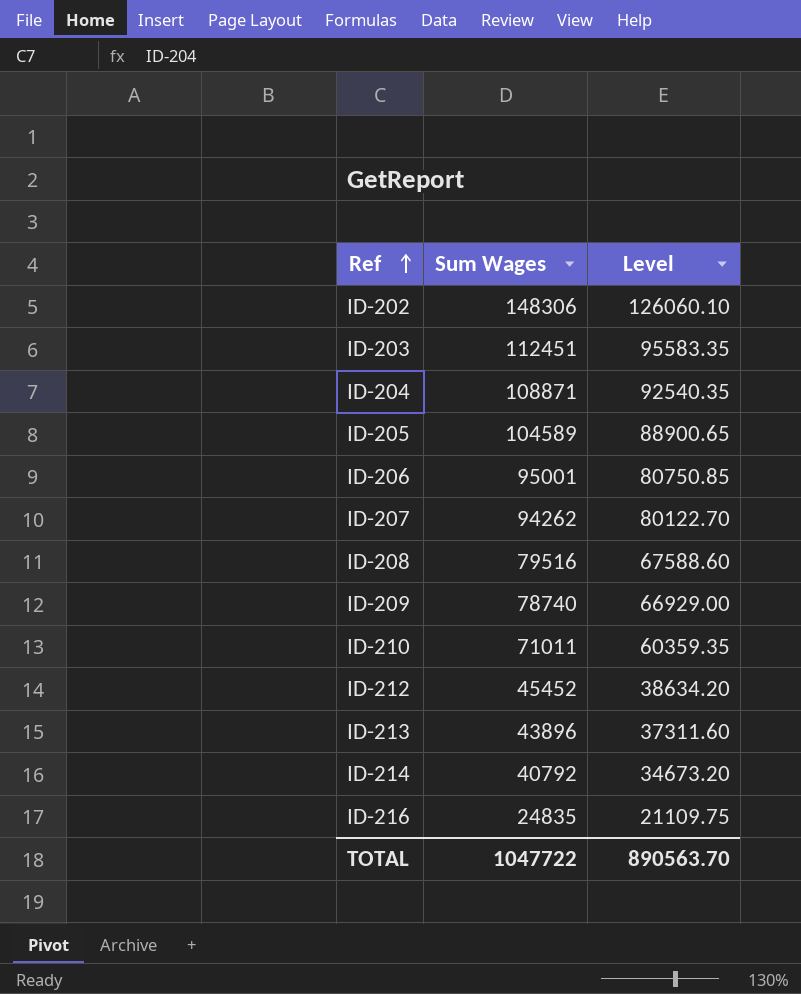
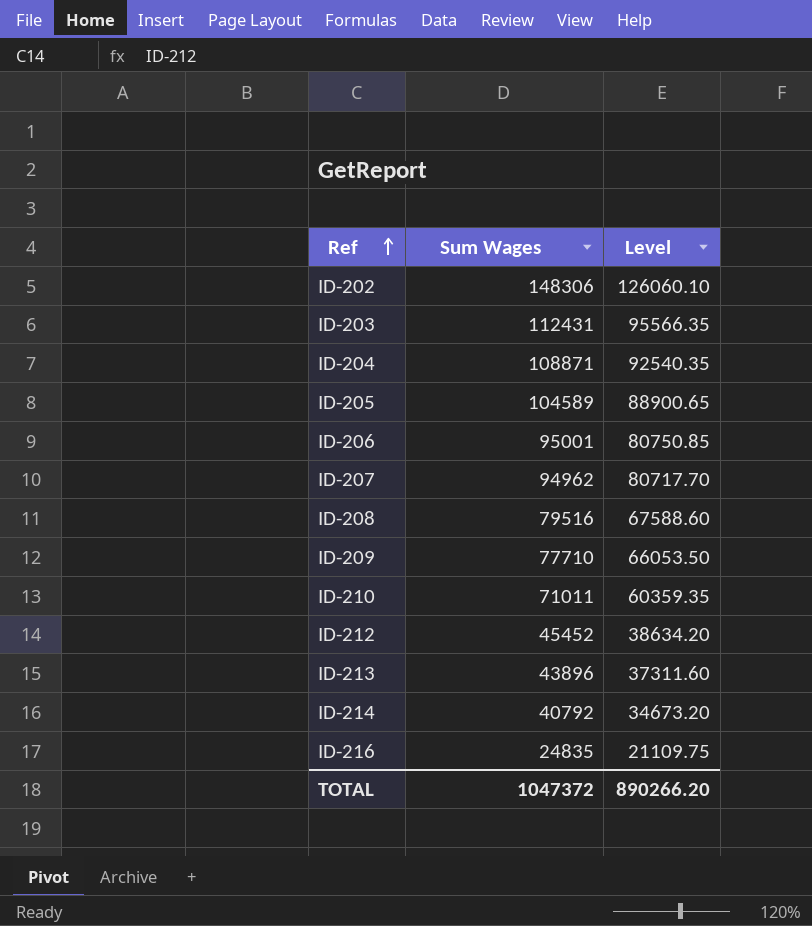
ID-203 | Sum Wages: 112451 -> 112431
ID-203 | Level: 95583.35 -> 95566.35
ID-207 | Sum Wages: 94262 -> 94962
ID-207 | Level: 80122.70 -> 80717.70
ID-209 | Sum Wages: 78740 -> 77710
ID-209 | Level: 66929.00 -> 66053.50
TOTAL | Sum Wages: 1047722 -> 1047372
TOTAL | Level: 890563.70 -> 890266.20

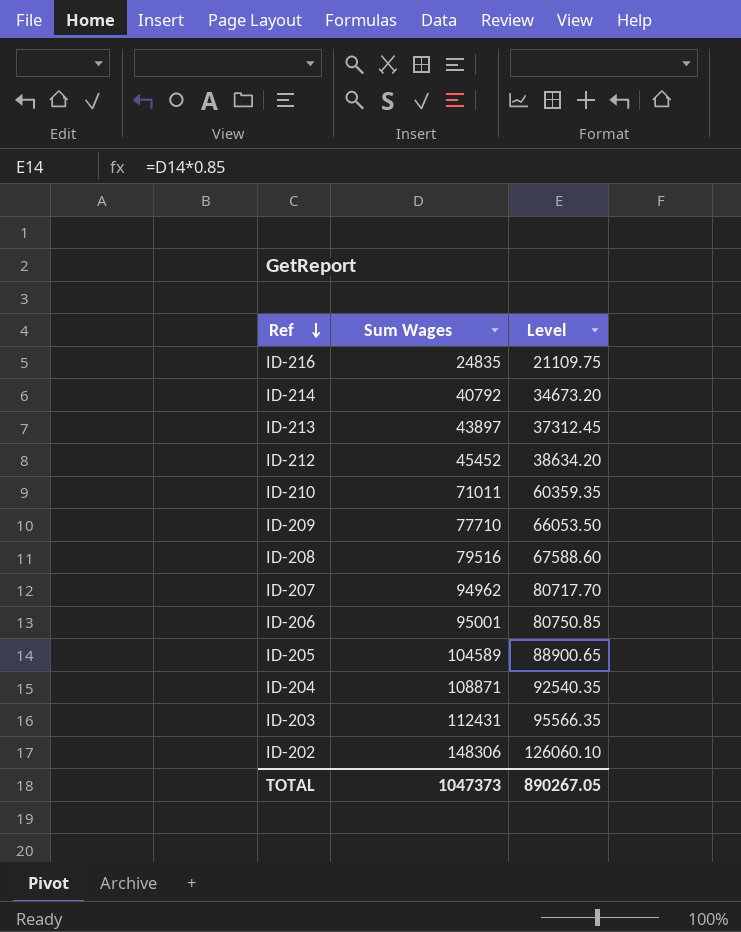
row order: Ref ascending -> Ref descending
ID-213 | Sum Wages: 43896 -> 43897
ID-213 | Level: 37311.60 -> 37312.45
TOTAL | Sum Wages: 1047372 -> 1047373
TOTAL | Level: 890266.20 -> 890267.05

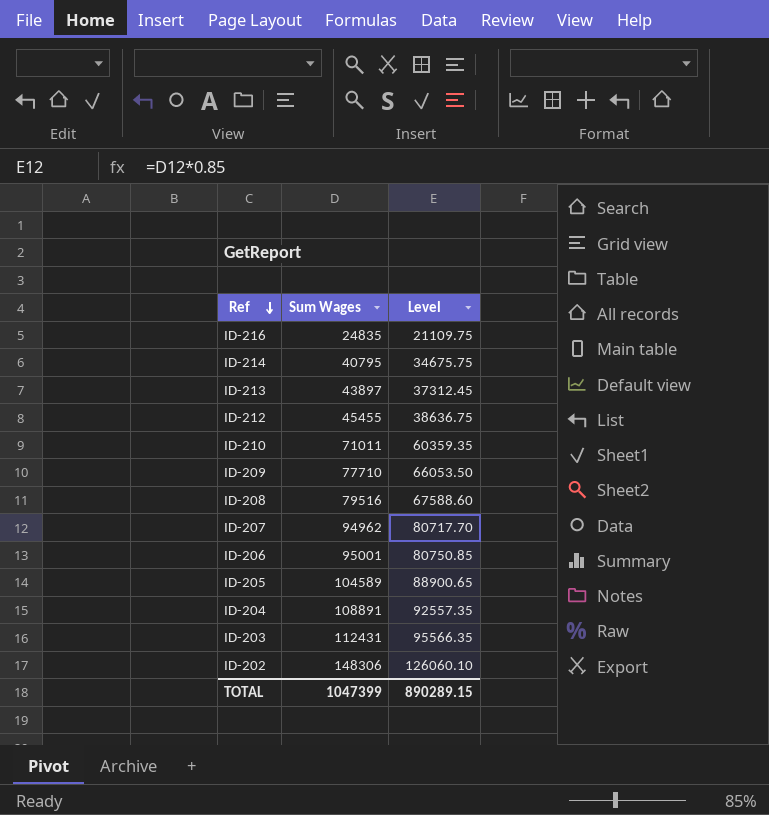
ID-214 | Sum Wages: 40792 -> 40795
ID-214 | Level: 34673.20 -> 34675.75
ID-212 | Sum Wages: 45452 -> 45455
ID-212 | Level: 38634.20 -> 38636.75
ID-204 | Sum Wages: 108871 -> 108891
ID-204 | Level: 92540.35 -> 92557.35
TOTAL | Sum Wages: 1047373 -> 1047399
TOTAL | Level: 890267.05 -> 890289.15

